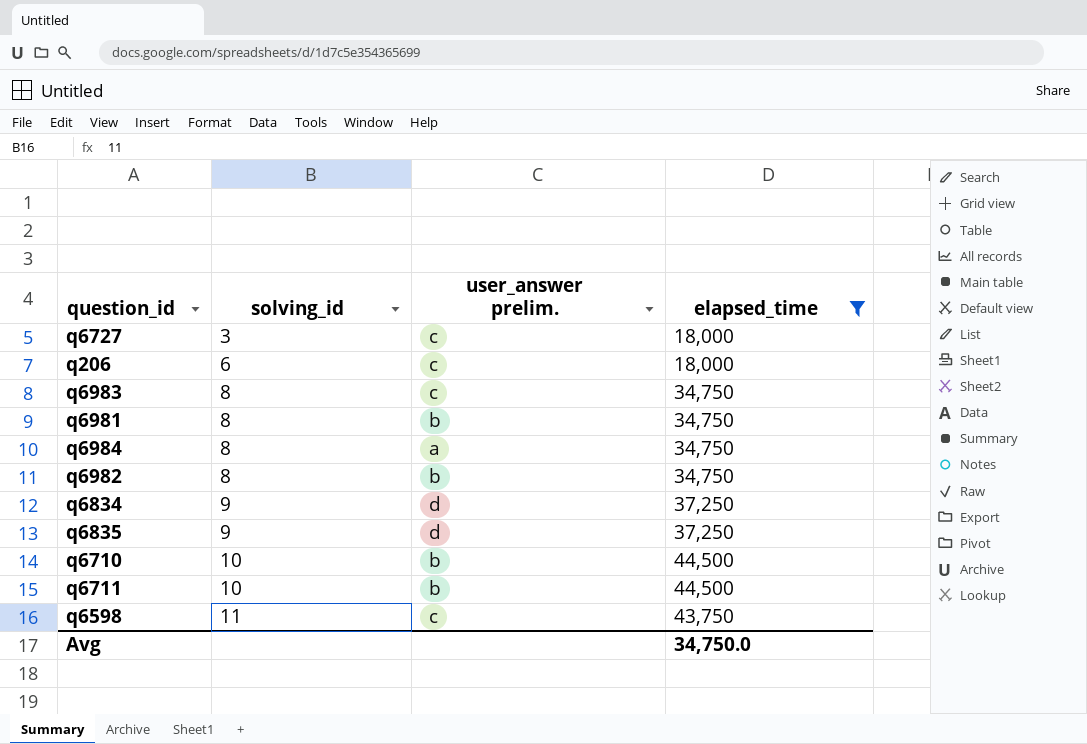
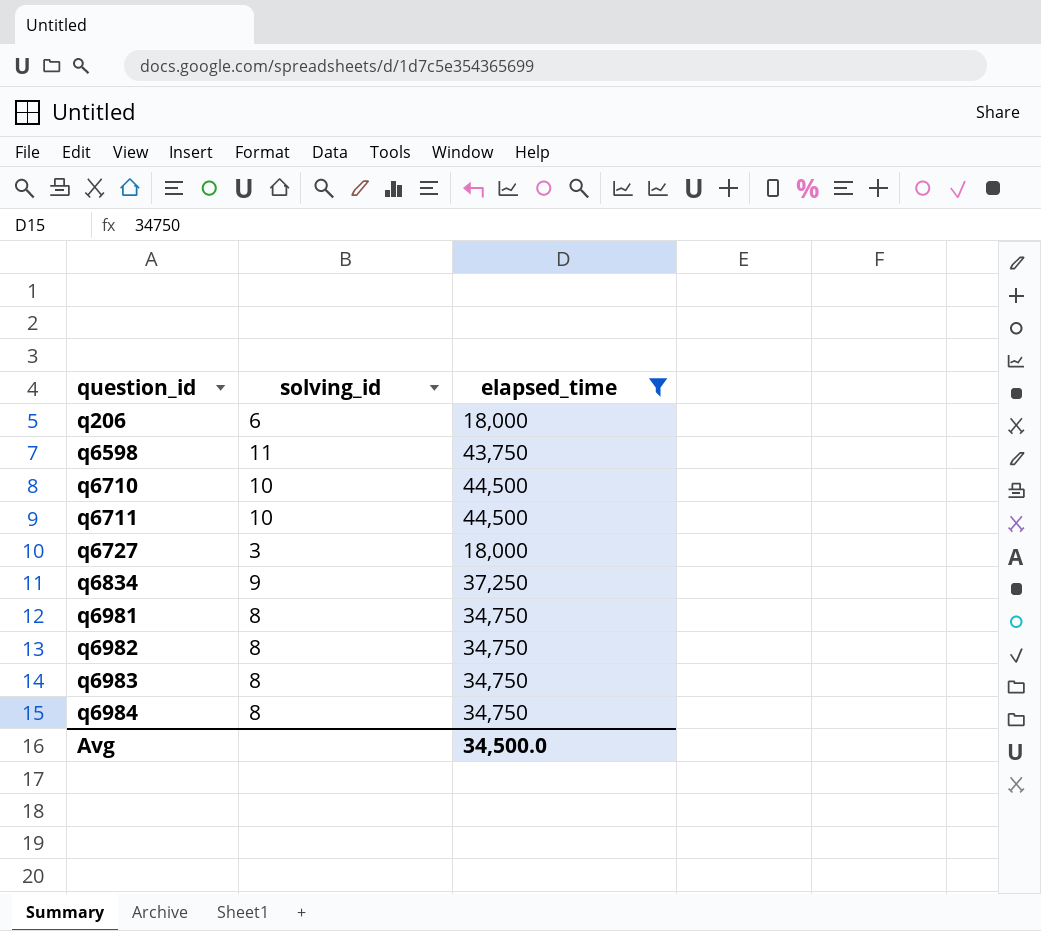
row order: solving_id ascending -> question_id ascending
column user_answer prelim. | position: 3 -> none
row q6835: 9 | d | 37,250 -> none
Avg | elapsed_time: 34,750.0 -> 34,500.0

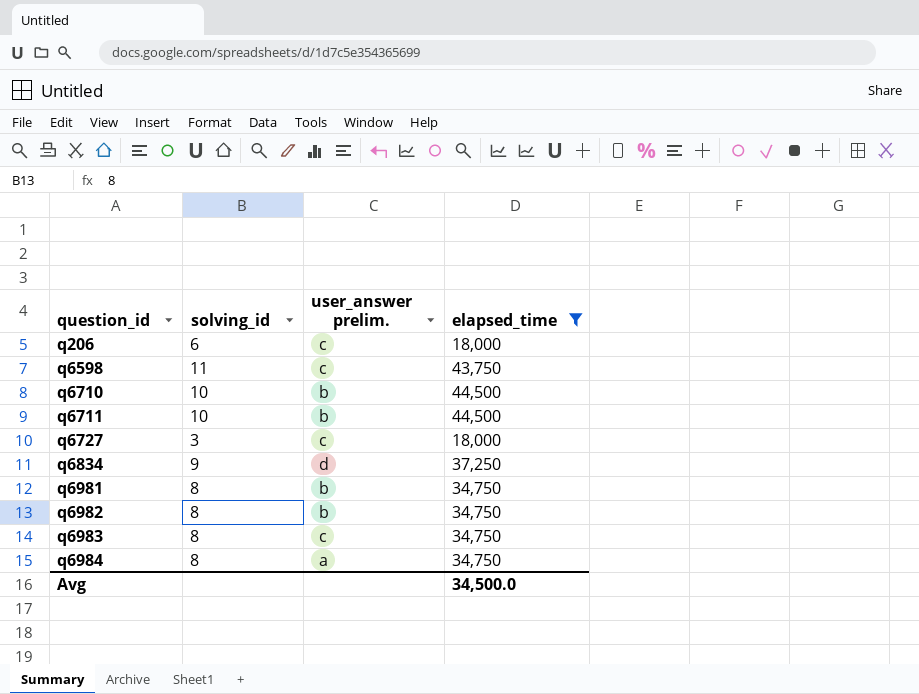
column user_answer prelim. | position: none -> 3

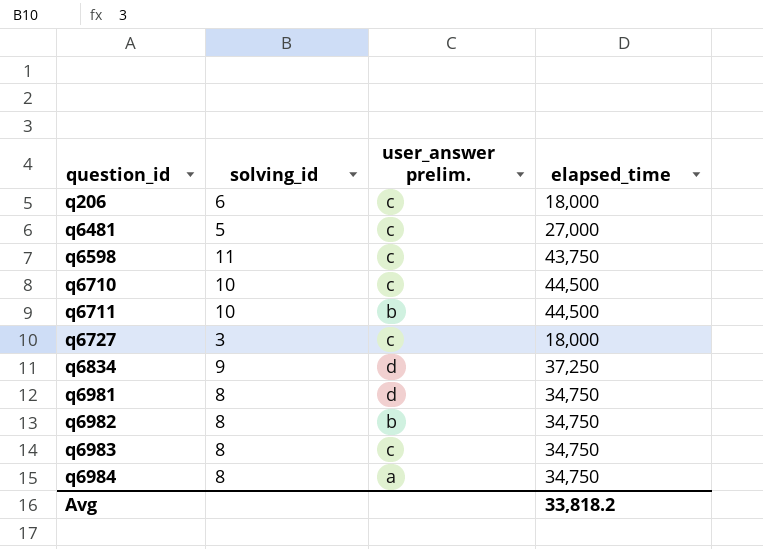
filter: elapsed_time != 27,000 -> none
q6710 | user_answer prelim.: b -> c
q6981 | user_answer prelim.: b -> d
Avg | elapsed_time: 34,500.0 -> 33,818.2

